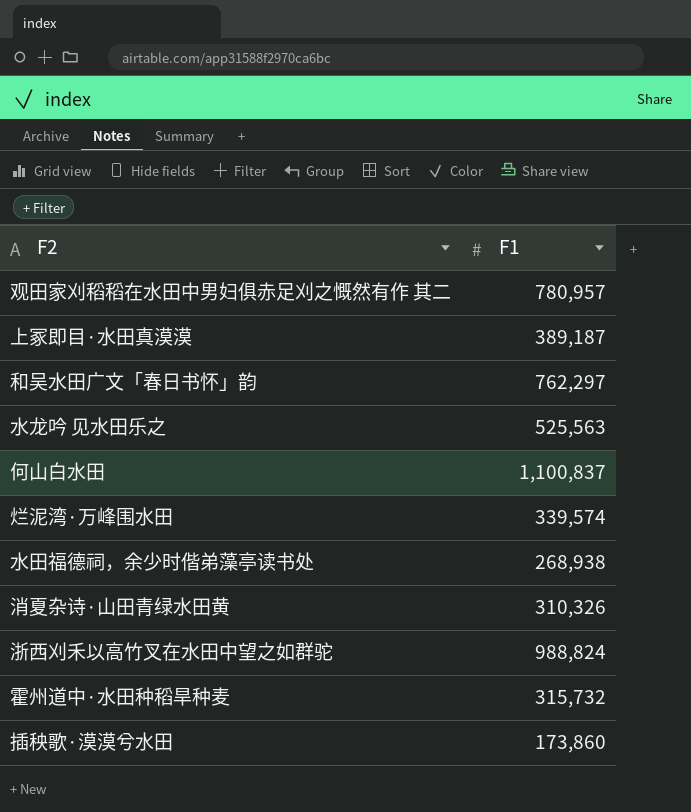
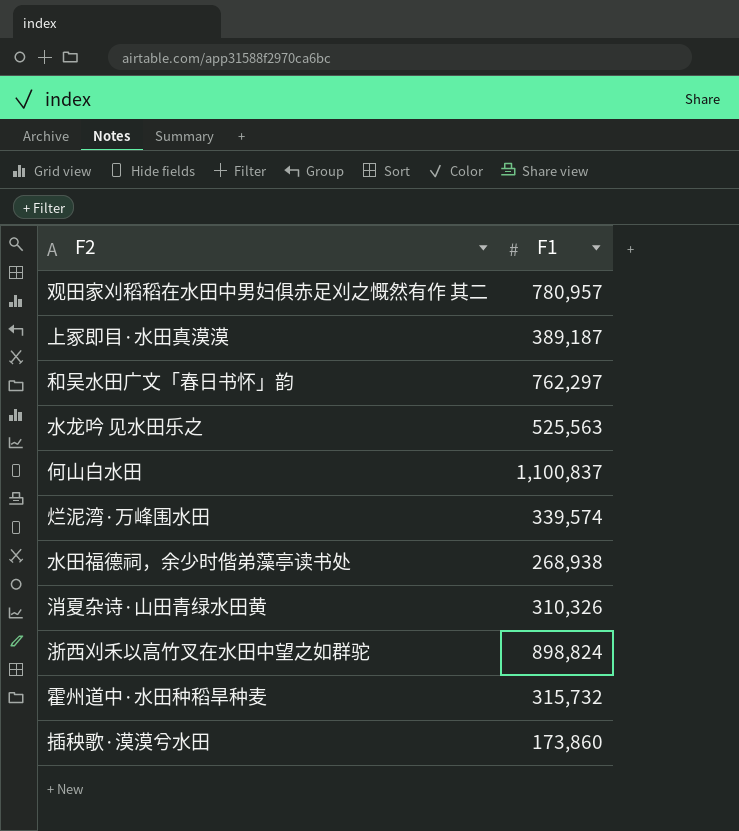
浙西刈禾以高竹叉在水田中望之如群驼 | F1: 988,824 -> 898,824

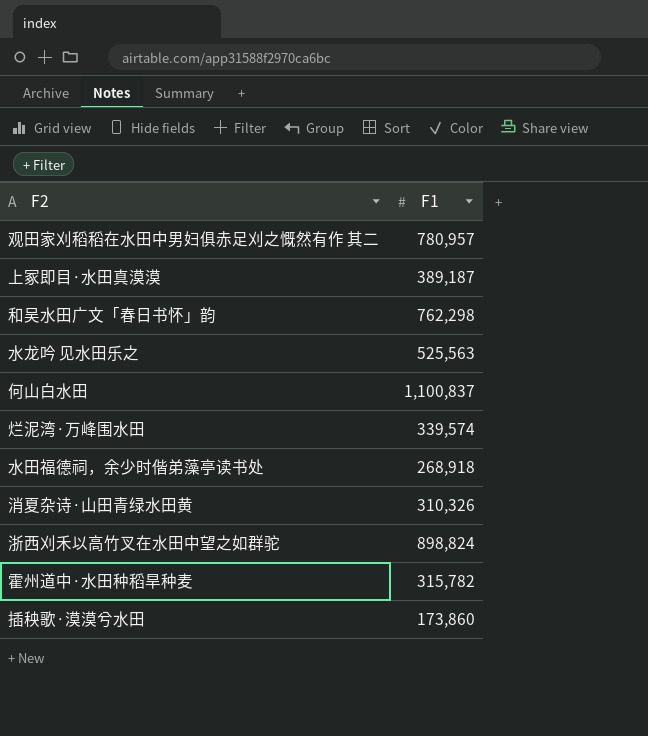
和吴水田广文「春日书怀」韵 | F1: 762,297 -> 762,298
水田福德祠，余少时偕弟藻亭读书处 | F1: 268,938 -> 268,918
霍州道中·水田种稻旱种麦 | F1: 315,732 -> 315,782

